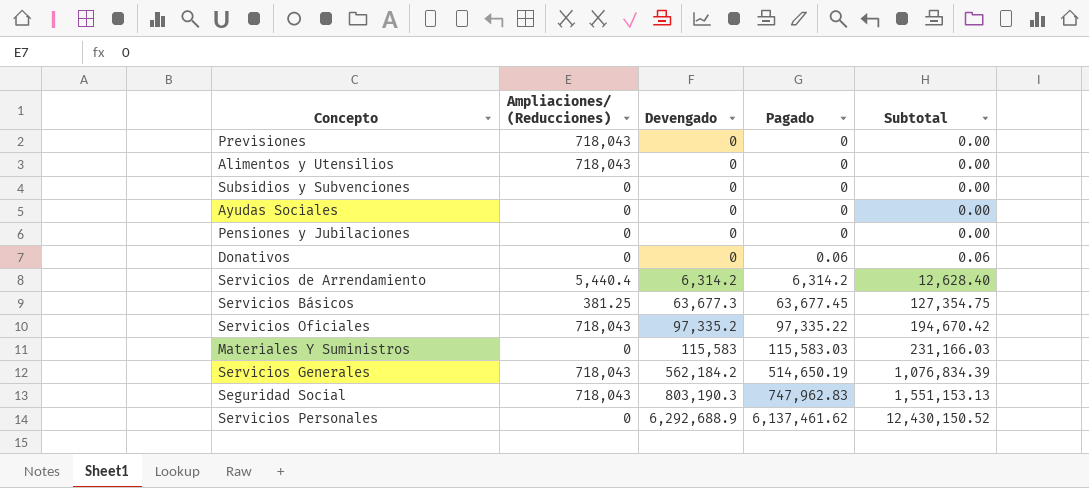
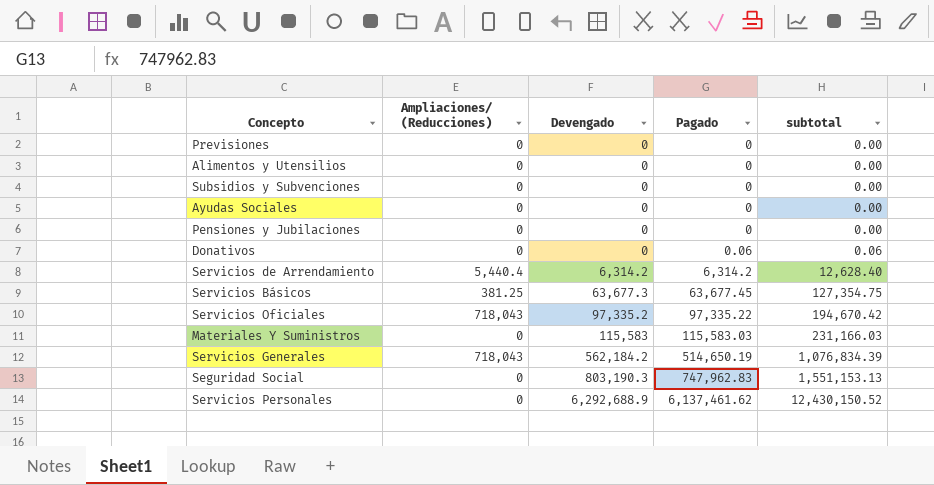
column name: Subtotal -> subtotal
Previsiones | Ampliaciones/ (Reducciones): 718,043 -> 0
Alimentos y Utensilios | Ampliaciones/ (Reducciones): 718,043 -> 0
Seguridad Social | Ampliaciones/ (Reducciones): 718,043 -> 0

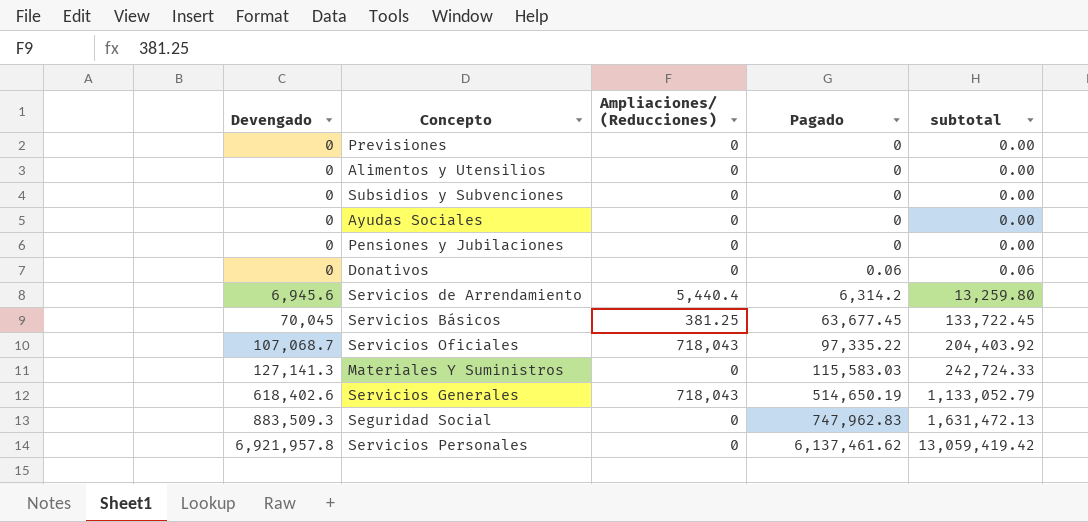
column Devengado | position: 3 -> 1
Servicios de Arrendamiento | Devengado: 6,314.2 -> 6,945.6
Servicios de Arrendamiento | subtotal: 12,628.40 -> 13,259.80
Servicios Básicos | Devengado: 63,677.3 -> 70,045
Servicios Básicos | subtotal: 127,354.75 -> 133,722.45
Servicios Oficiales | Devengado: 97,335.2 -> 107,068.7
Servicios Oficiales | subtotal: 194,670.42 -> 204,403.92
Materiales Y Suministros | Devengado: 115,583 -> 127,141.3
Materiales Y Suministros | subtotal: 231,166.03 -> 242,724.33
Servicios Generales | Devengado: 562,184.2 -> 618,402.6
Servicios Generales | subtotal: 1,076,834.39 -> 1,133,052.79
Seguridad Social | Devengado: 803,190.3 -> 883,509.3
Seguridad Social | subtotal: 1,551,153.13 -> 1,631,472.13
Servicios Personales | Devengado: 6,292,688.9 -> 6,921,957.8
Servicios Personales | subtotal: 12,430,150.52 -> 13,059,419.42

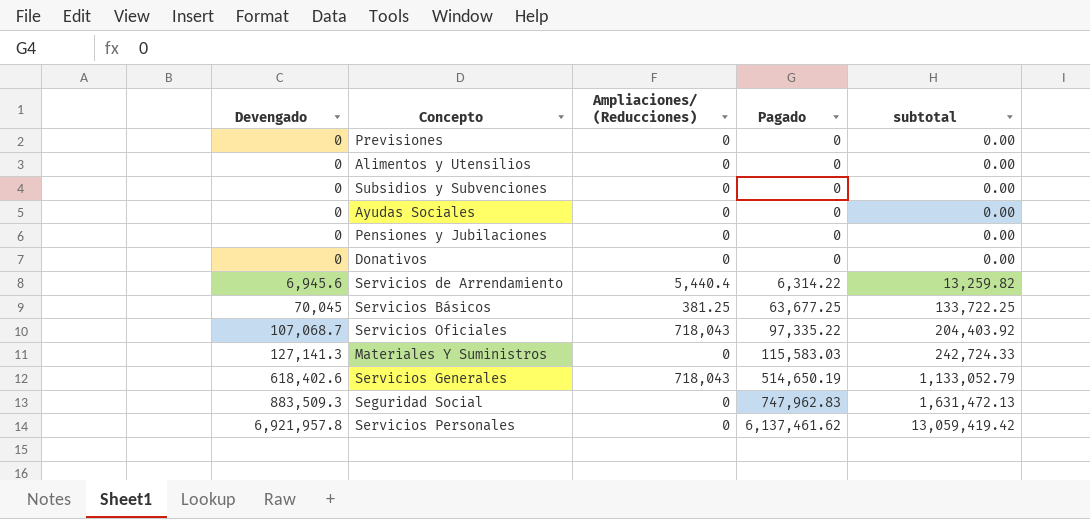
Donativos | Pagado: 0.06 -> 0
Donativos | subtotal: 0.06 -> 0.00
Servicios de Arrendamiento | Pagado: 6,314.2 -> 6,314.22
Servicios de Arrendamiento | subtotal: 13,259.80 -> 13,259.82
Servicios Básicos | Pagado: 63,677.45 -> 63,677.25
Servicios Básicos | subtotal: 133,722.45 -> 133,722.25

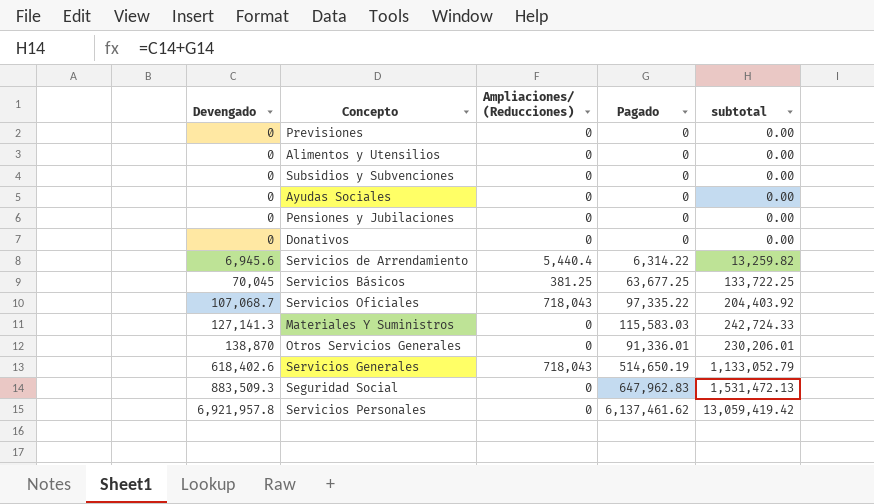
row Otros Servicios Generales: none -> 138,870 | 0 | 91,336.01 | 230,206.01
Seguridad Social | Pagado: 747,962.83 -> 647,962.83
Seguridad Social | subtotal: 1,631,472.13 -> 1,531,472.13

